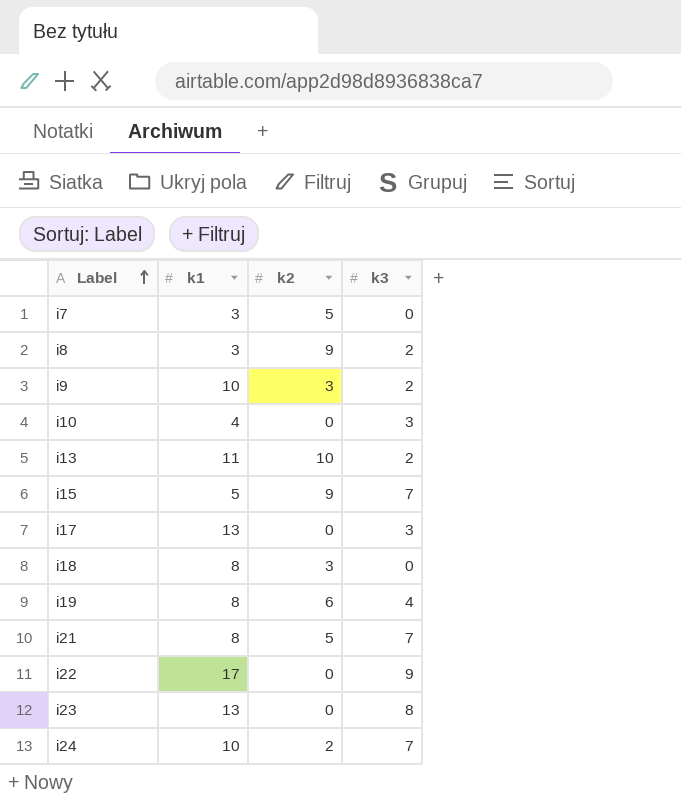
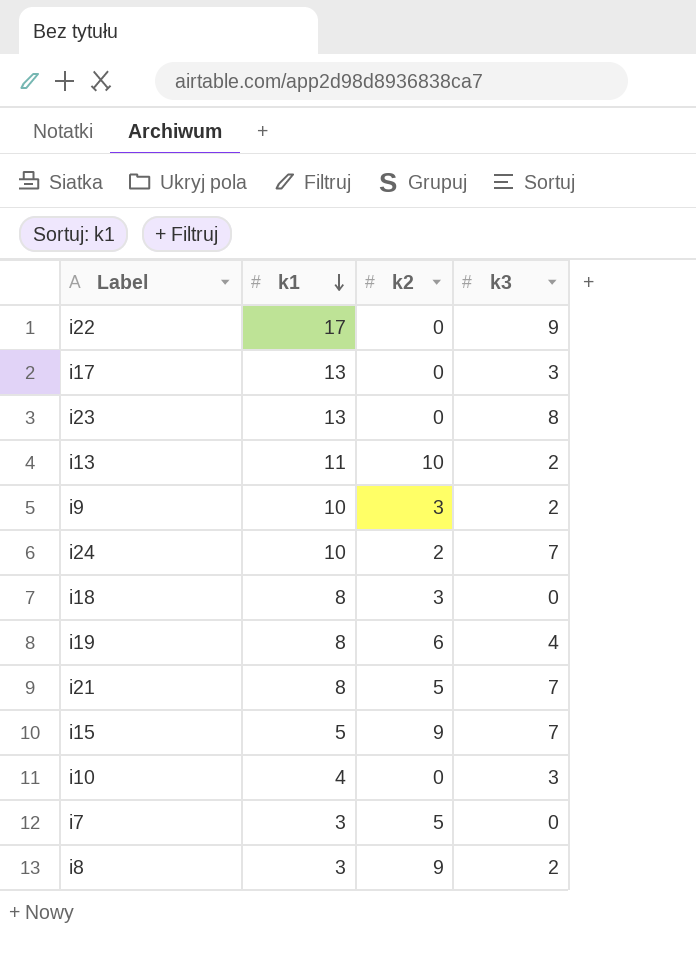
row order: Label ascending -> k1 descending

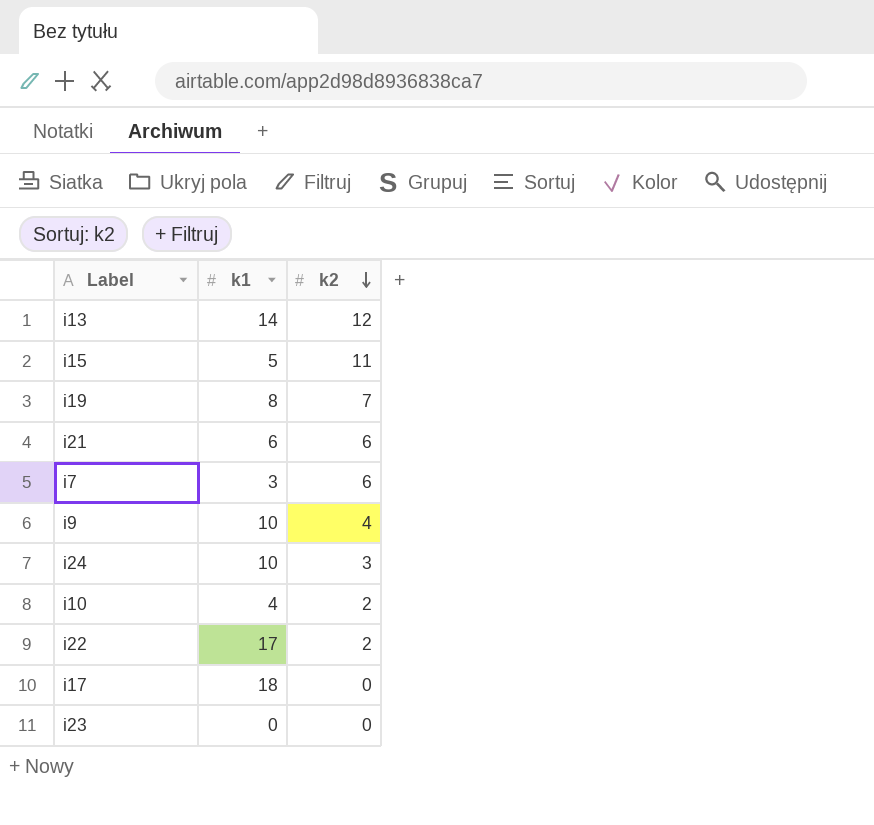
row order: k1 descending -> k2 descending
column k3 | position: 4 -> none
row i18: 8 | 3 | 0 -> none
row i8: 3 | 9 | 2 -> none
i13 | k1: 11 -> 14
i13 | k2: 10 -> 12
i15 | k2: 9 -> 11
i19 | k2: 6 -> 7
i21 | k1: 8 -> 6
i21 | k2: 5 -> 6
i7 | k2: 5 -> 6
i9 | k2: 3 -> 4
i24 | k2: 2 -> 3
i10 | k2: 0 -> 2
i22 | k2: 0 -> 2
i17 | k1: 13 -> 18
i23 | k1: 13 -> 0

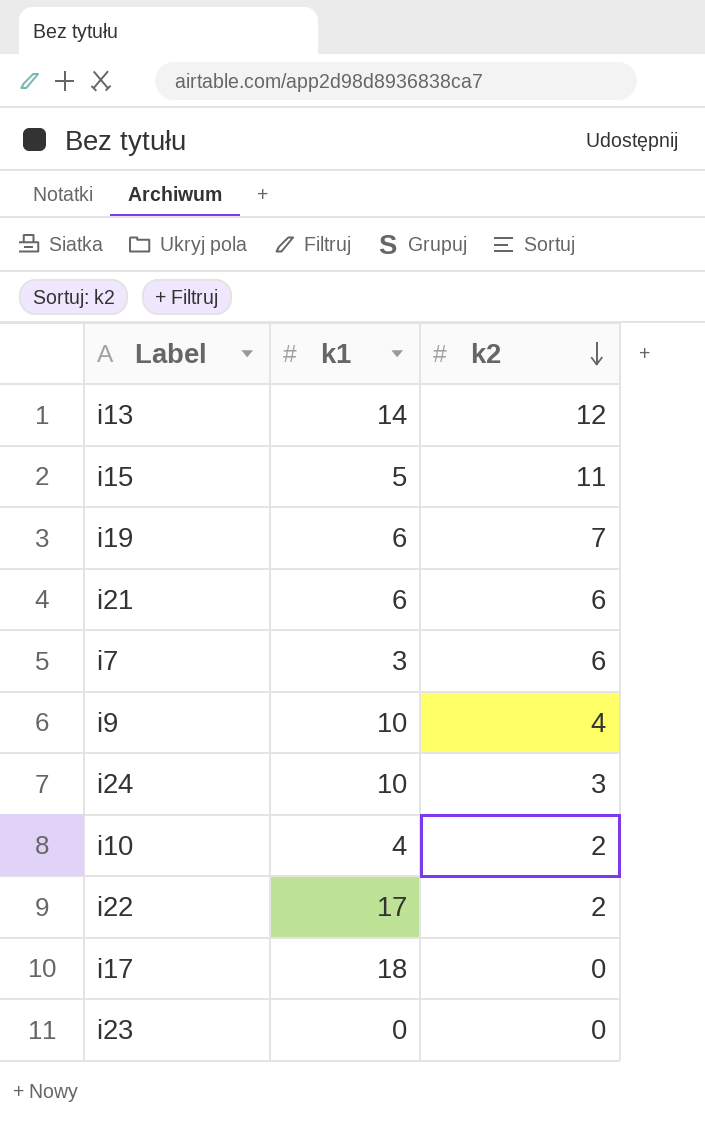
i19 | k1: 8 -> 6

